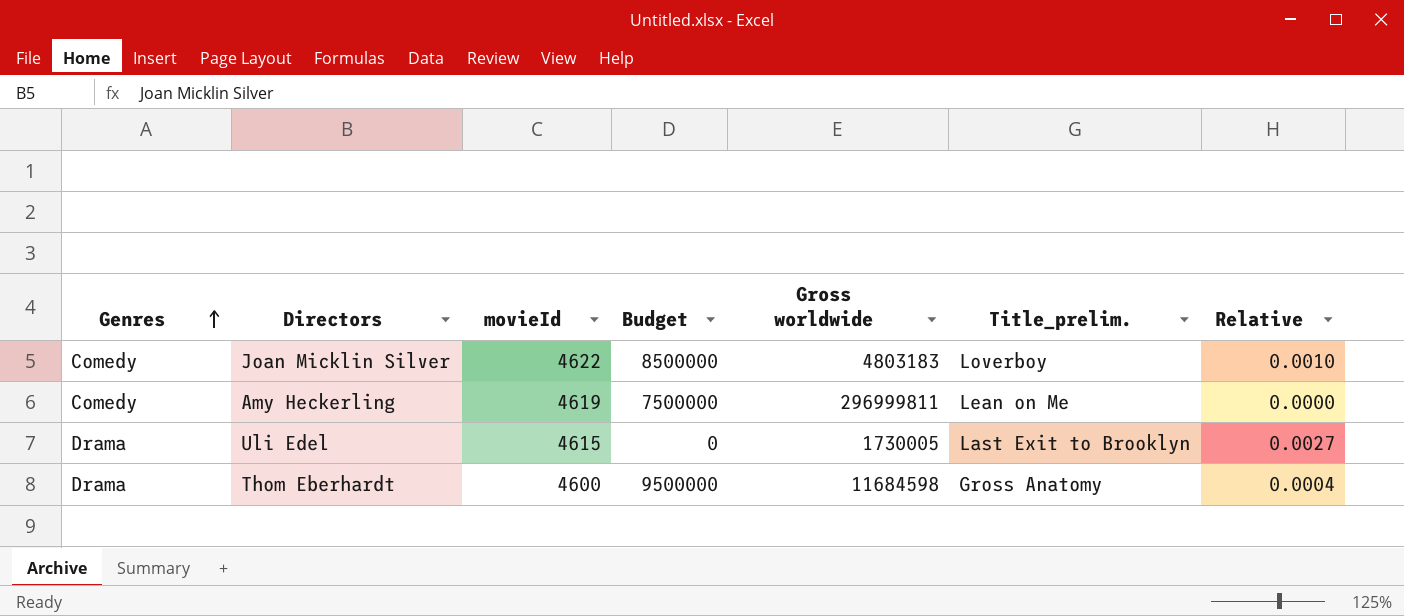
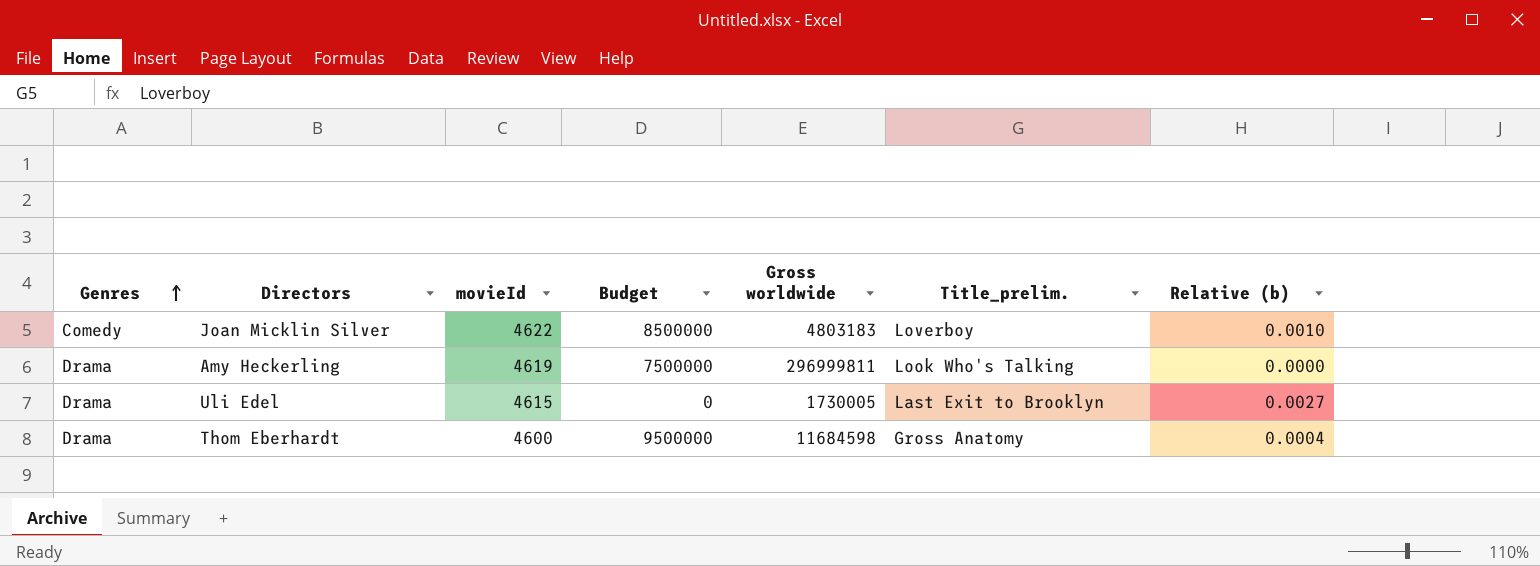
column name: Relative -> Relative (b)
Amy Heckerling | Genres: Comedy -> Drama
Amy Heckerling | Title_prelim.: Lean on Me -> Look Who's Talking

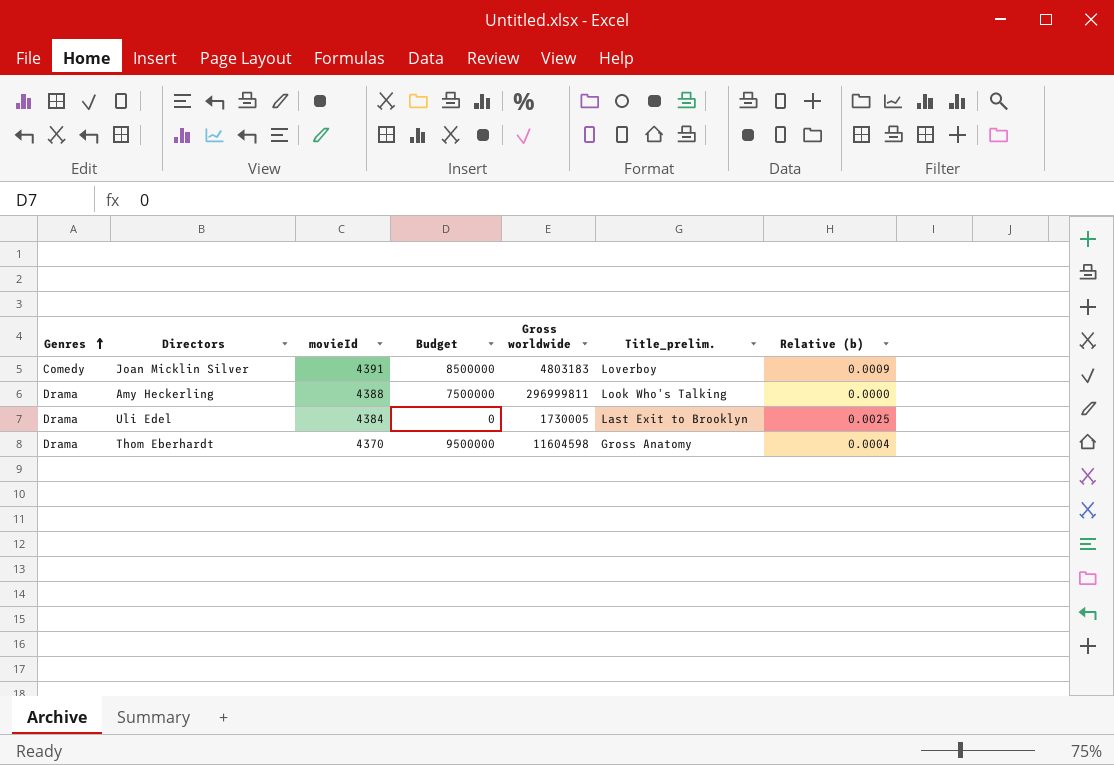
Joan Micklin Silver | movieId: 4622 -> 4391
Joan Micklin Silver | Relative (b): 0.0010 -> 0.0009
Amy Heckerling | movieId: 4619 -> 4388
Uli Edel | movieId: 4615 -> 4384
Uli Edel | Relative (b): 0.0027 -> 0.0025
Thom Eberhardt | movieId: 4600 -> 4370
Thom Eberhardt | Gross worldwide: 11684598 -> 11604598

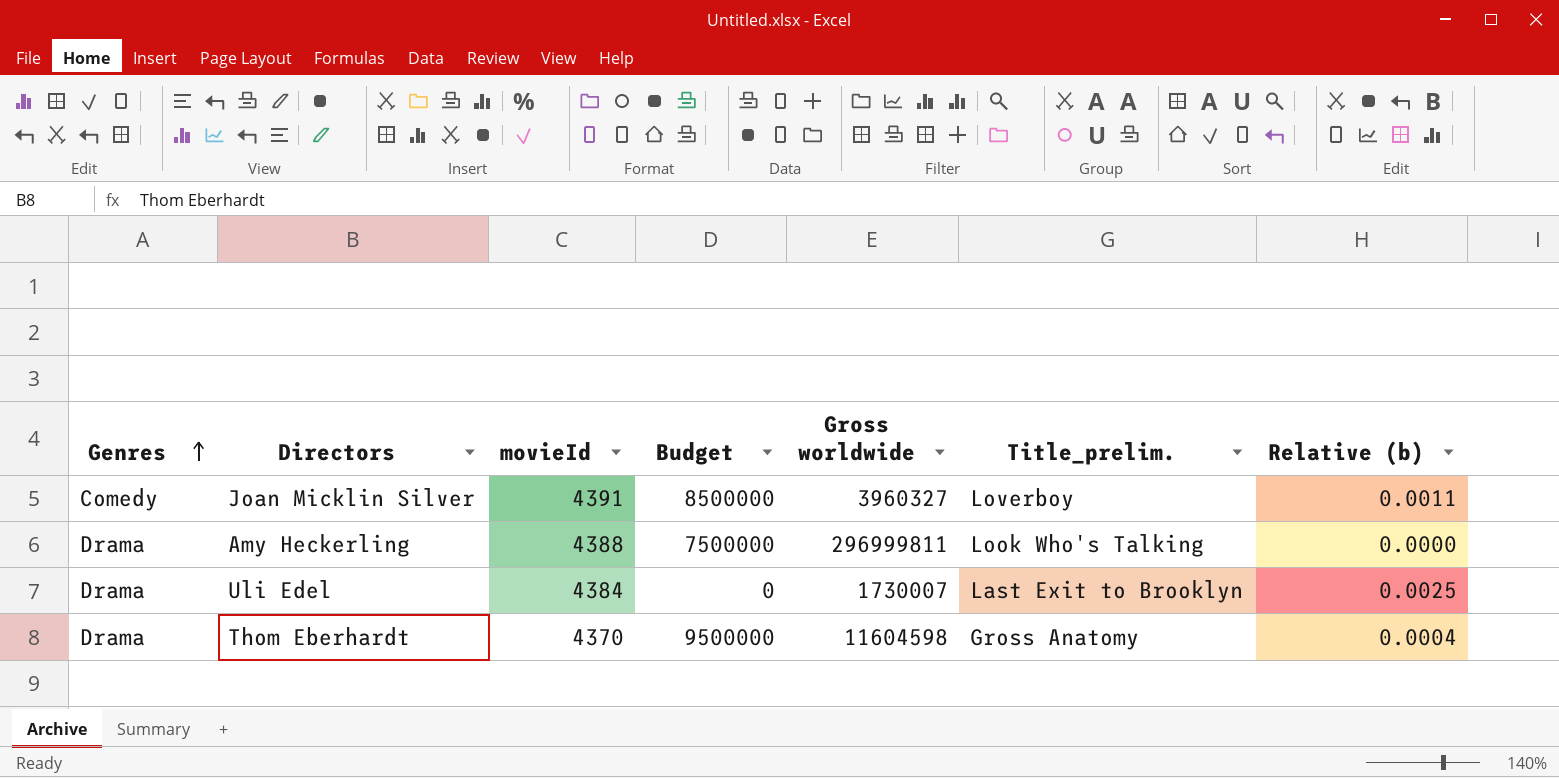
Joan Micklin Silver | Gross worldwide: 4803183 -> 3960327
Joan Micklin Silver | Relative (b): 0.0009 -> 0.0011
Uli Edel | Gross worldwide: 1730005 -> 1730007

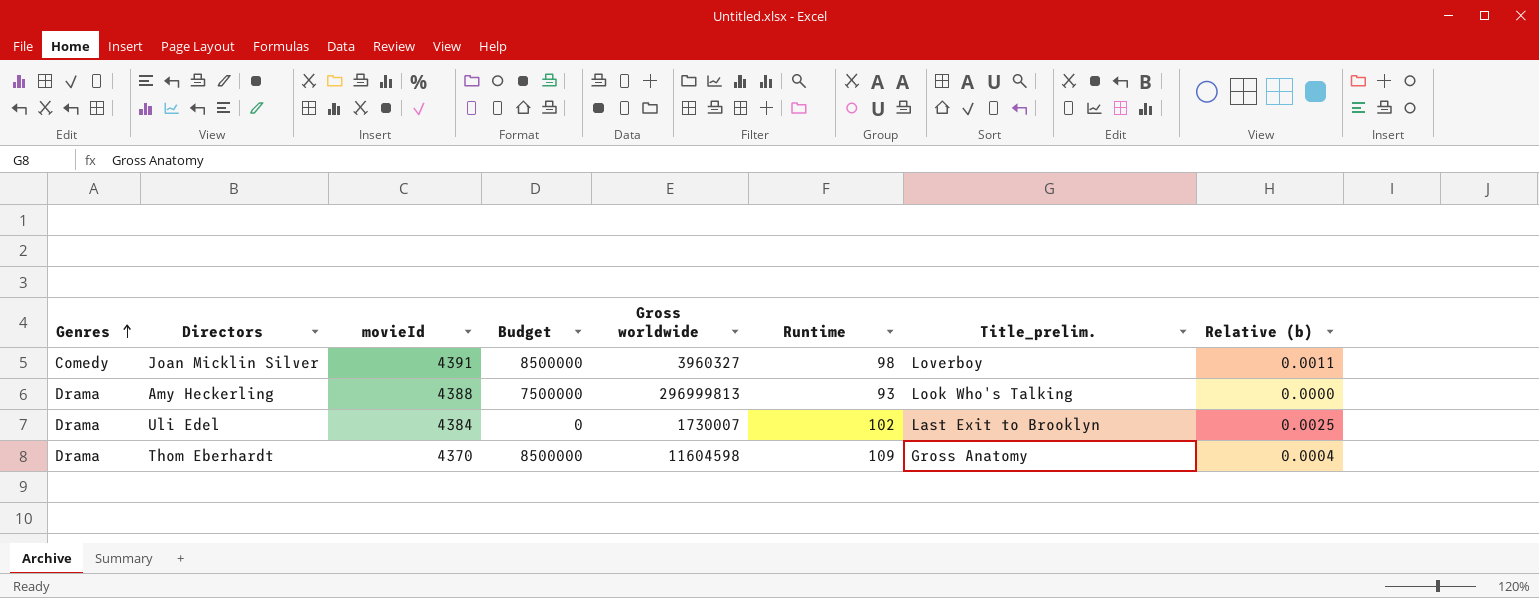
column Runtime | position: none -> 6
Amy Heckerling | Gross worldwide: 296999811 -> 296999813
Thom Eberhardt | Budget: 9500000 -> 8500000

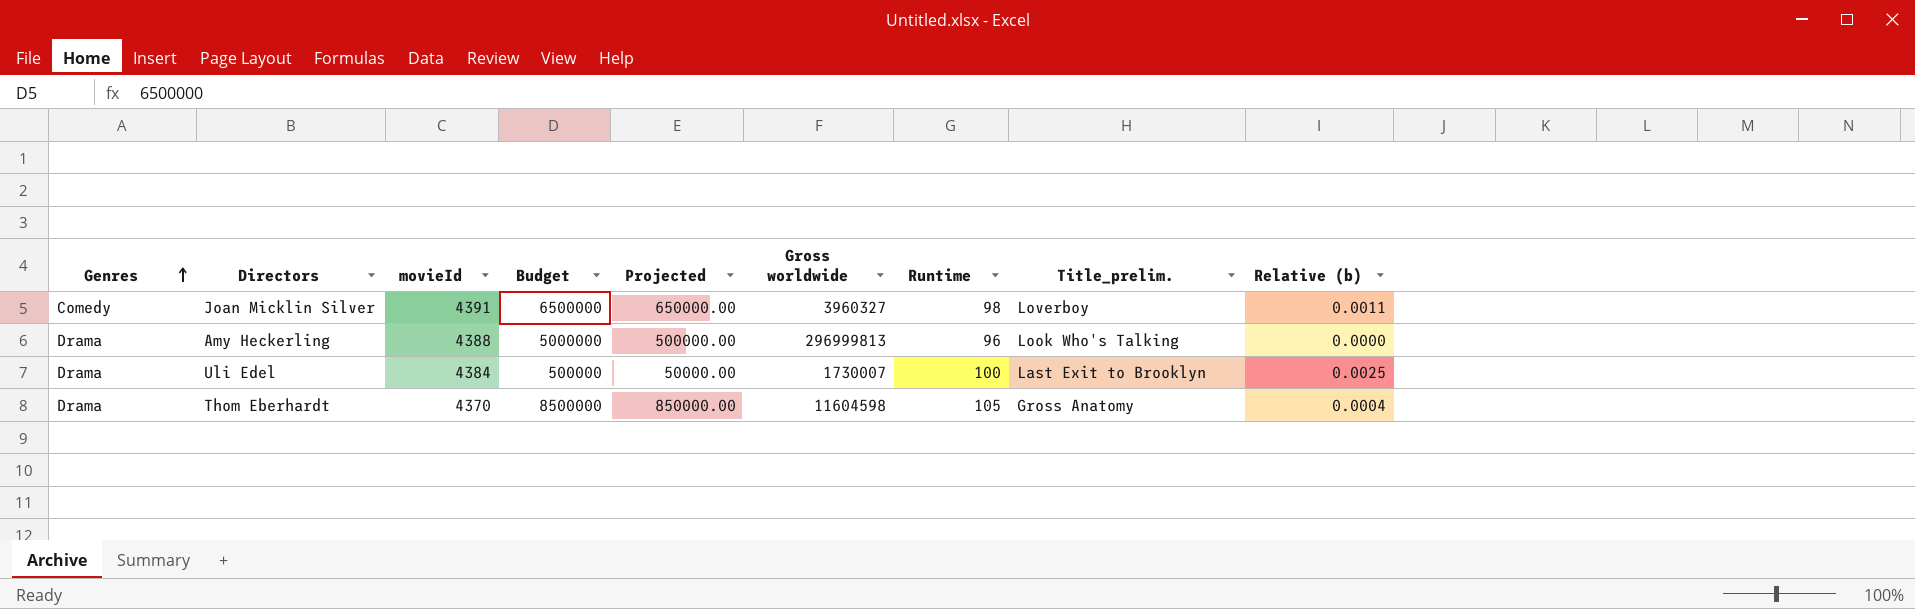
column Projected | formula: none -> [Budget] * 0.1
Joan Micklin Silver | Budget: 8500000 -> 6500000
Amy Heckerling | Budget: 7500000 -> 5000000
Amy Heckerling | Runtime: 93 -> 96
Uli Edel | Budget: 0 -> 500000
Uli Edel | Runtime: 102 -> 100
Thom Eberhardt | Runtime: 109 -> 105

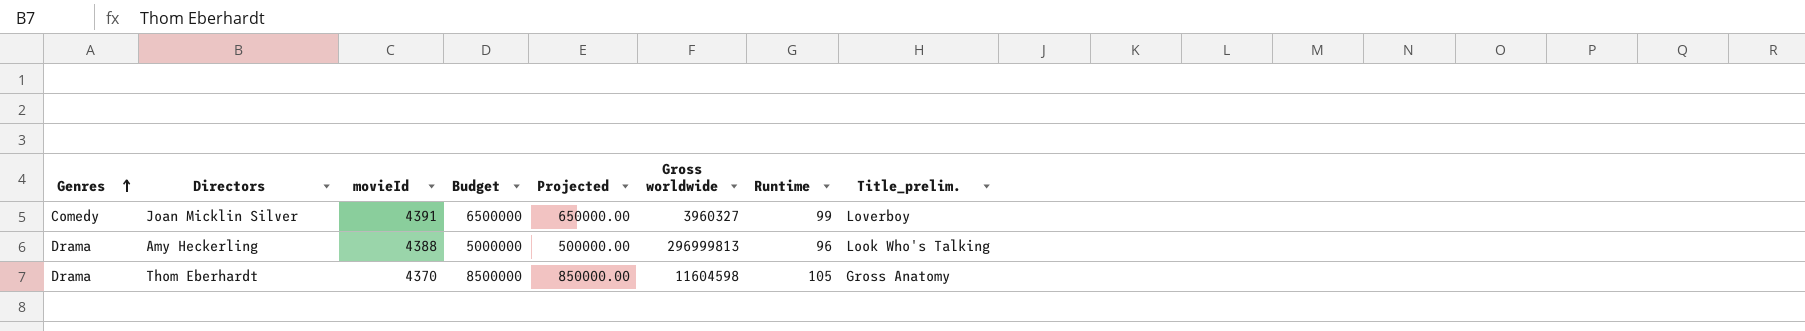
column Relative (b) | formula: [movieId] / [Gross worldwide] -> none
row Uli Edel: Drama | 4384 | 500000 | 50000.00 | 1730007 | 100 | Last Exit to Brooklyn | 0.0025 -> none
Joan Micklin Silver | Runtime: 98 -> 99

